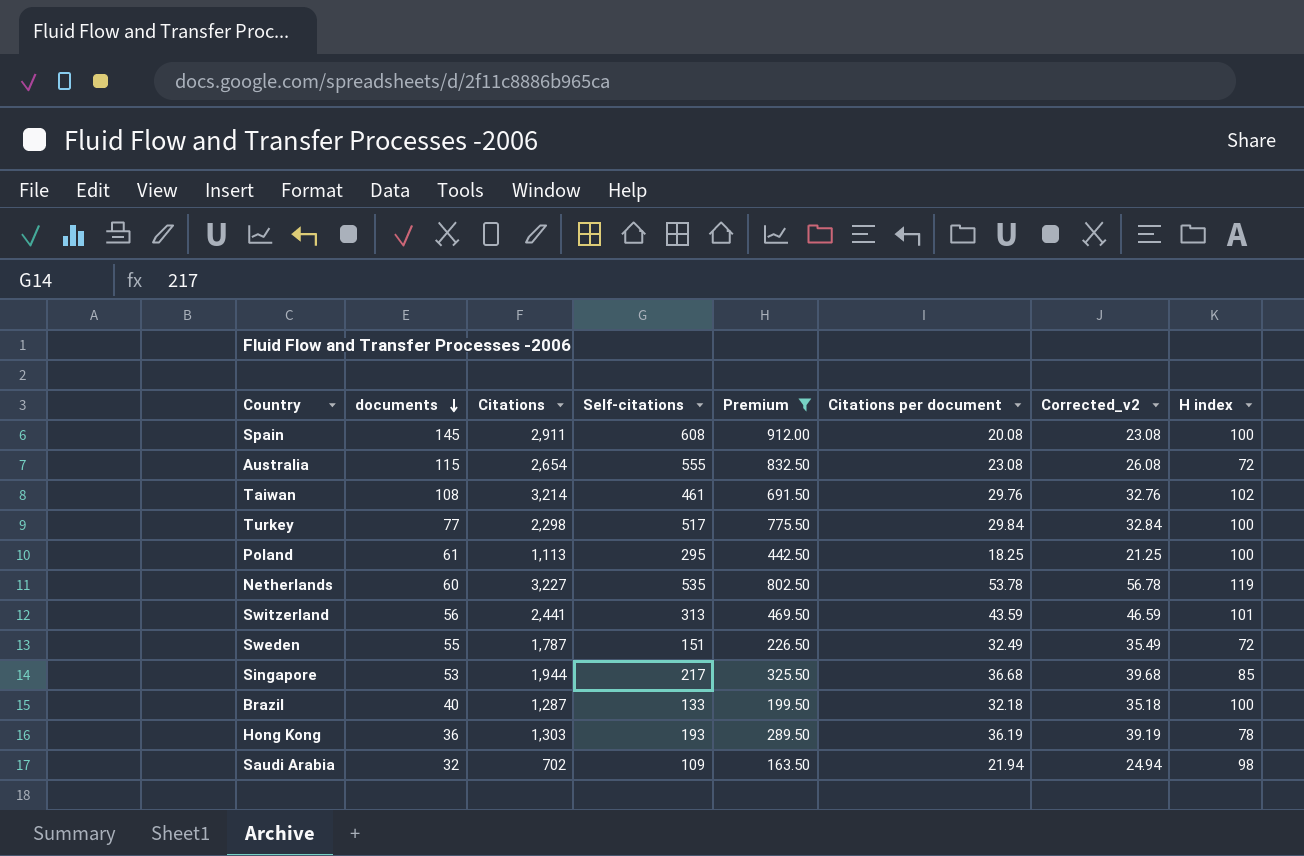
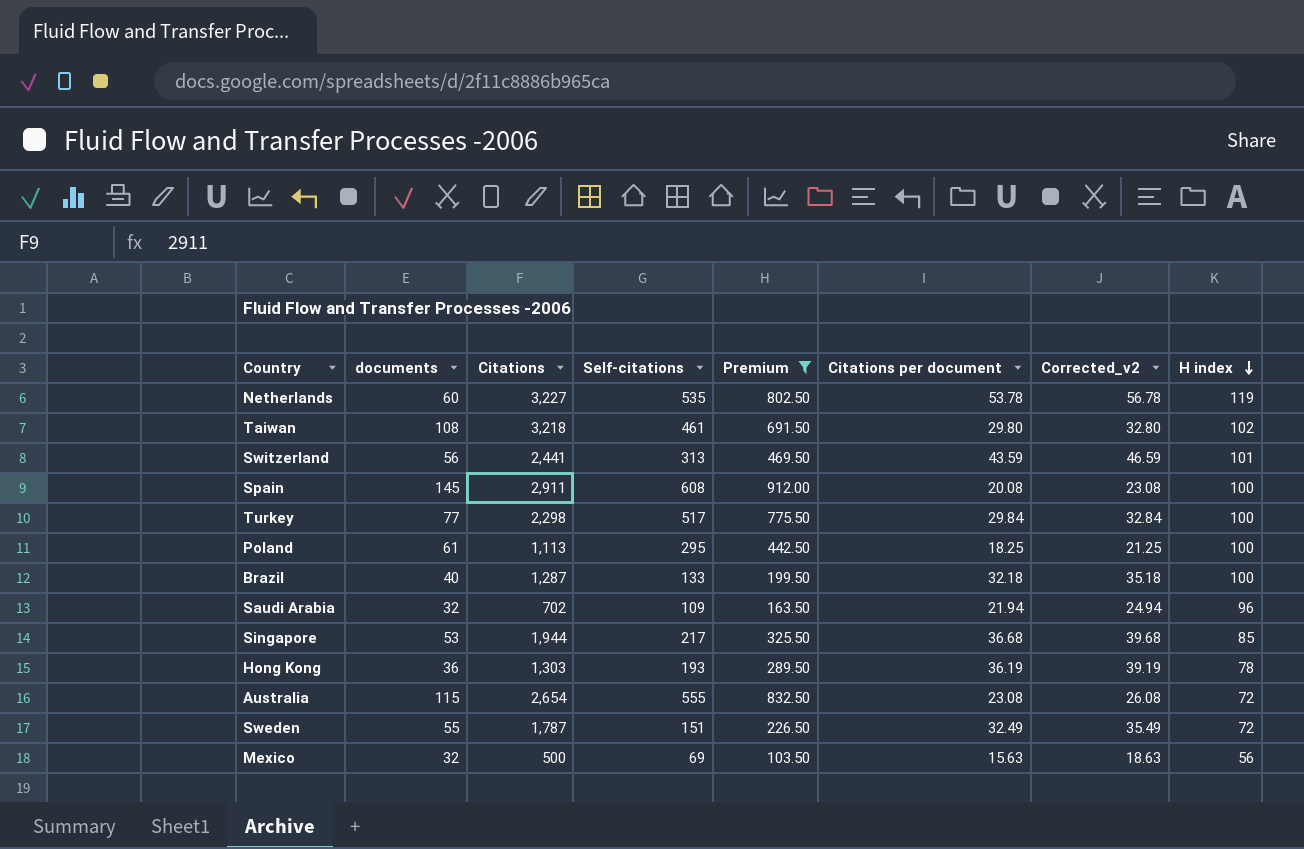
row order: documents descending -> H index descending
Taiwan | Citations: 3,214 -> 3,218
Taiwan | Citations per document: 29.76 -> 29.80
Taiwan | Corrected_v2: 32.76 -> 32.80
Saudi Arabia | H index: 98 -> 96
row Mexico: none -> 32 | 500 | 69 | 103.50 | 15.63 | 18.63 | 56

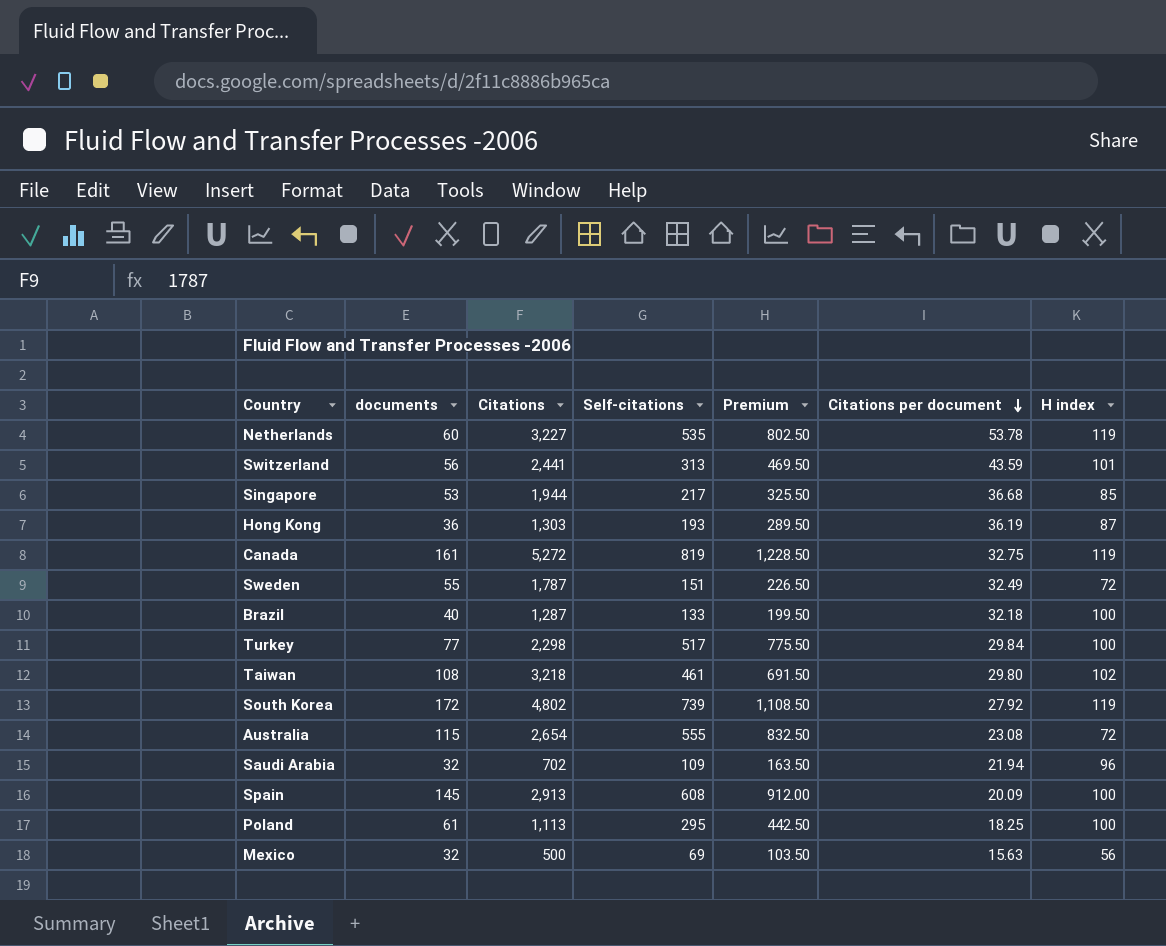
filter: Premium <= 912.00 -> none
row order: H index descending -> Citations per document descending
column Corrected_v2 | formula: [Citations per document] + 3 -> none
Hong Kong | H index: 78 -> 87
Spain | Citations: 2,911 -> 2,913
Spain | Citations per document: 20.08 -> 20.09

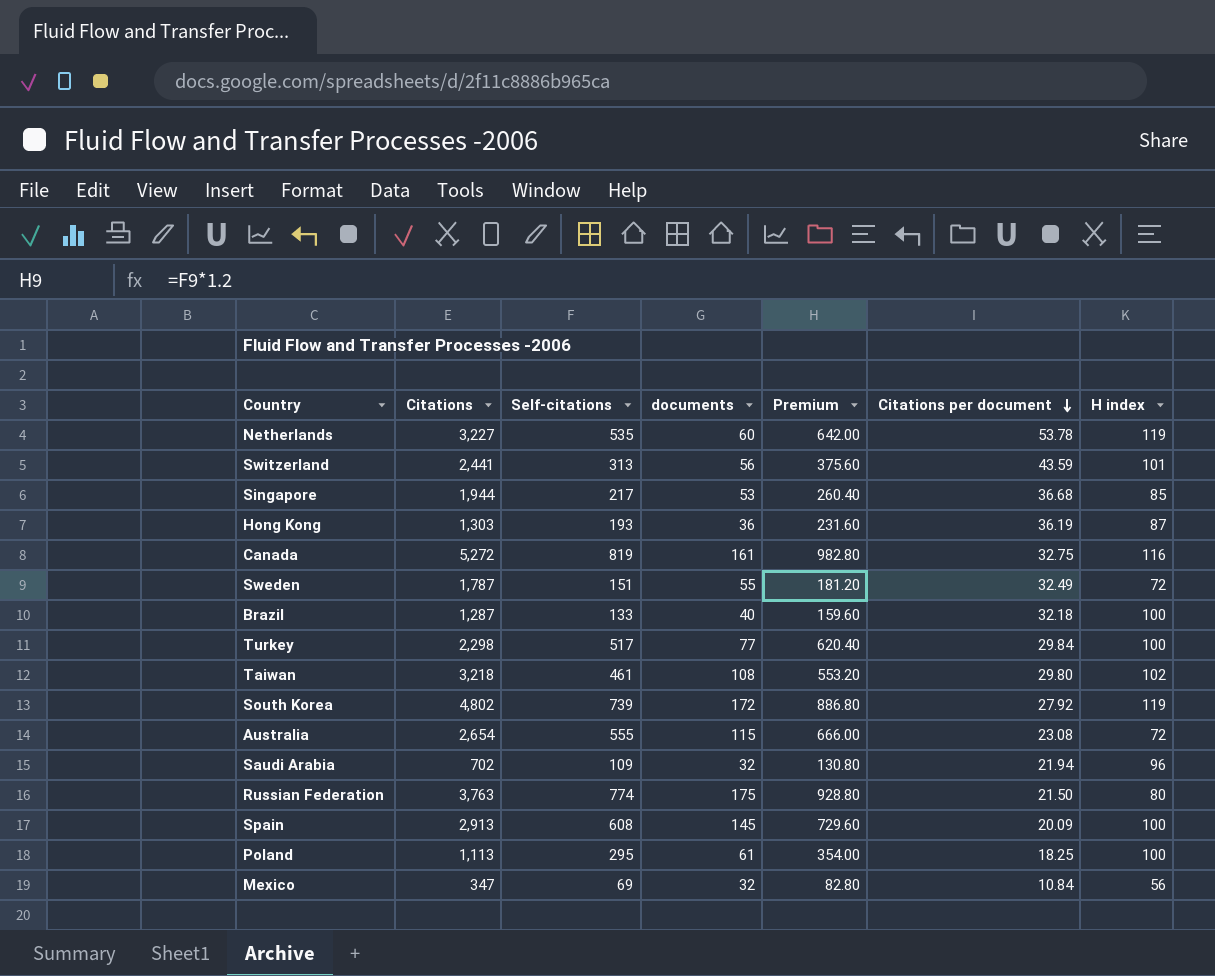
column documents | position: 2 -> 4
column Premium | formula: [Self-citations] * 1.5 -> [Self-citations] * 1.2
Canada | H index: 119 -> 116
row Russian Federation: none -> 3,763 | 774 | 175 | 928.80 | 21.50 | 80
Mexico | Citations: 500 -> 347
Mexico | Citations per document: 15.63 -> 10.84

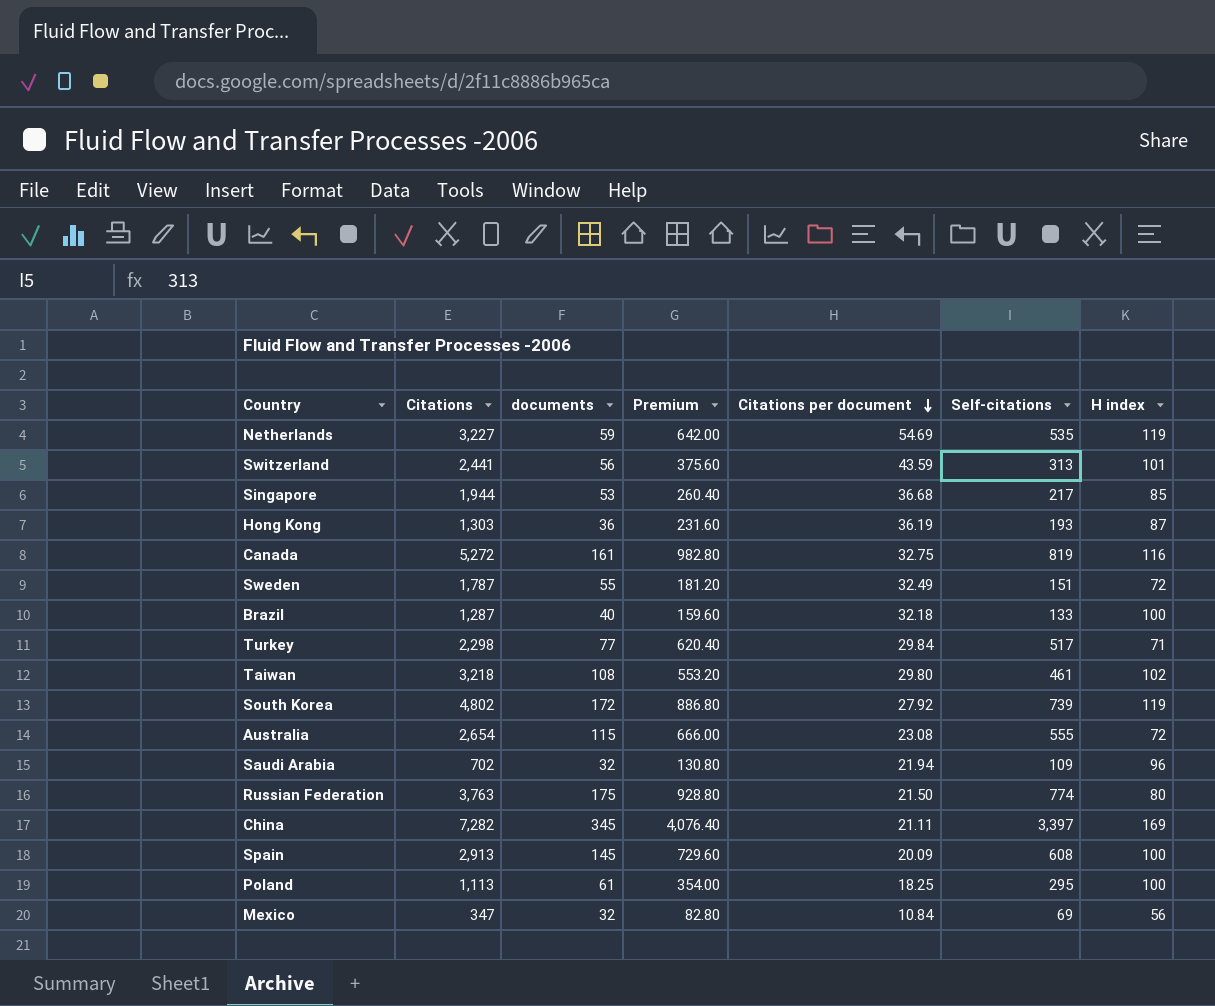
column Self-citations | position: 3 -> 6
Netherlands | documents: 60 -> 59
Netherlands | Citations per document: 53.78 -> 54.69
Turkey | H index: 100 -> 71
row China: none -> 7,282 | 345 | 4,076.40 | 21.11 | 3,397 | 169

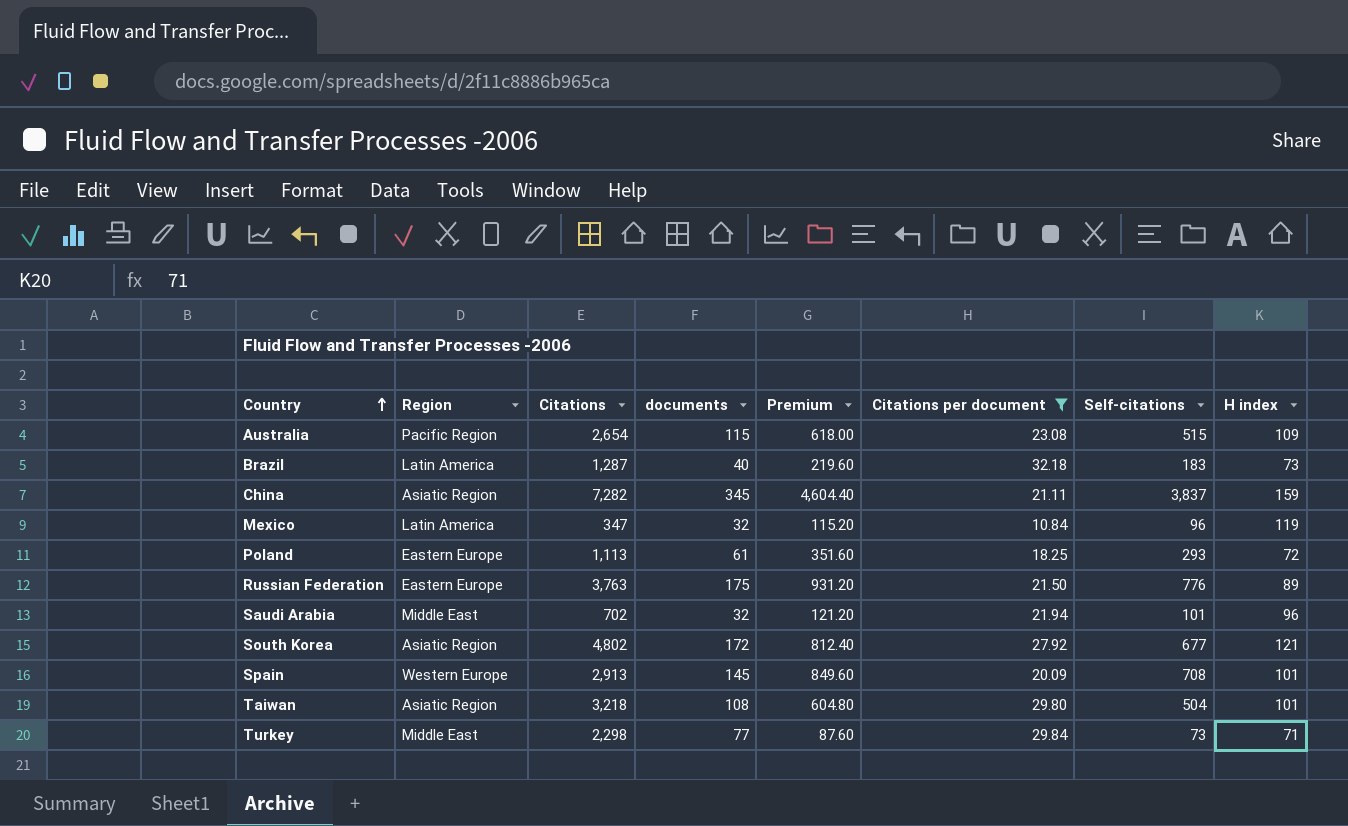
filter: none -> Citations per document <= 32.18
row order: Citations per document descending -> Country ascending
column Region | position: none -> 2
Australia | Premium: 666.00 -> 618.00
Australia | Self-citations: 555 -> 515
Australia | H index: 72 -> 109
Brazil | Premium: 159.60 -> 219.60
Brazil | Self-citations: 133 -> 183
Brazil | H index: 100 -> 73
China | Premium: 4,076.40 -> 4,604.40
China | Self-citations: 3,397 -> 3,837
China | H index: 169 -> 159
Mexico | Premium: 82.80 -> 115.20
Mexico | Self-citations: 69 -> 96
Mexico | H index: 56 -> 119
Poland | Premium: 354.00 -> 351.60
Poland | Self-citations: 295 -> 293
Poland | H index: 100 -> 72
Russian Federation | Premium: 928.80 -> 931.20
Russian Federation | Self-citations: 774 -> 776
Russian Federation | H index: 80 -> 89
Saudi Arabia | Premium: 130.80 -> 121.20
Saudi Arabia | Self-citations: 109 -> 101
South Korea | Premium: 886.80 -> 812.40
South Korea | Self-citations: 739 -> 677
South Korea | H index: 119 -> 121
Spain | Premium: 729.60 -> 849.60
Spain | Self-citations: 608 -> 708
Spain | H index: 100 -> 101
Taiwan | Premium: 553.20 -> 604.80
Taiwan | Self-citations: 461 -> 504
Taiwan | H index: 102 -> 101
Turkey | Premium: 620.40 -> 87.60
Turkey | Self-citations: 517 -> 73

